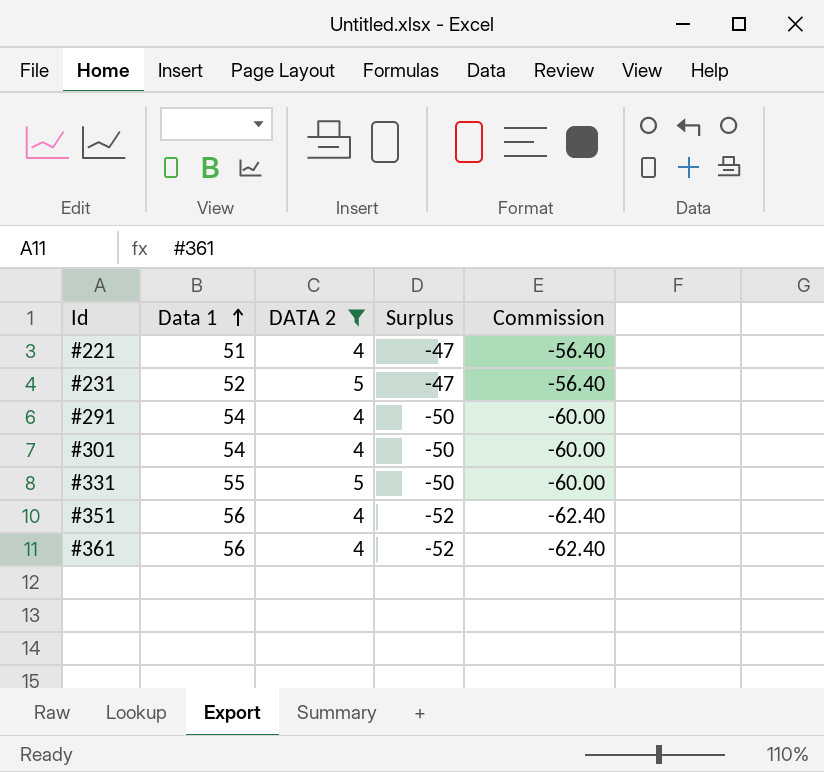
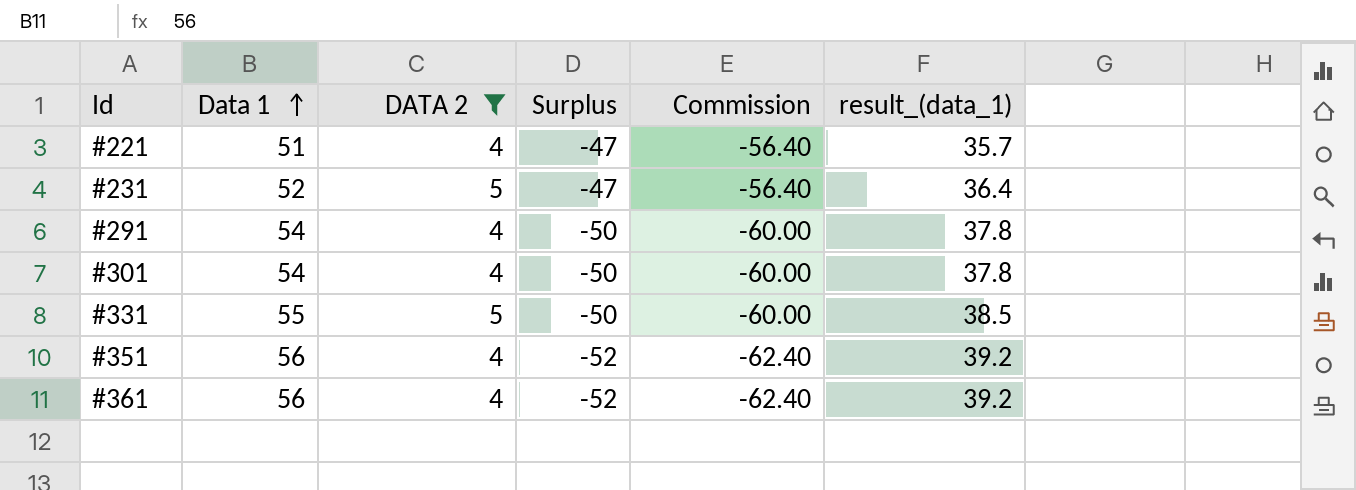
column result_(data_1) | formula: none -> [Data 1] * 0.7

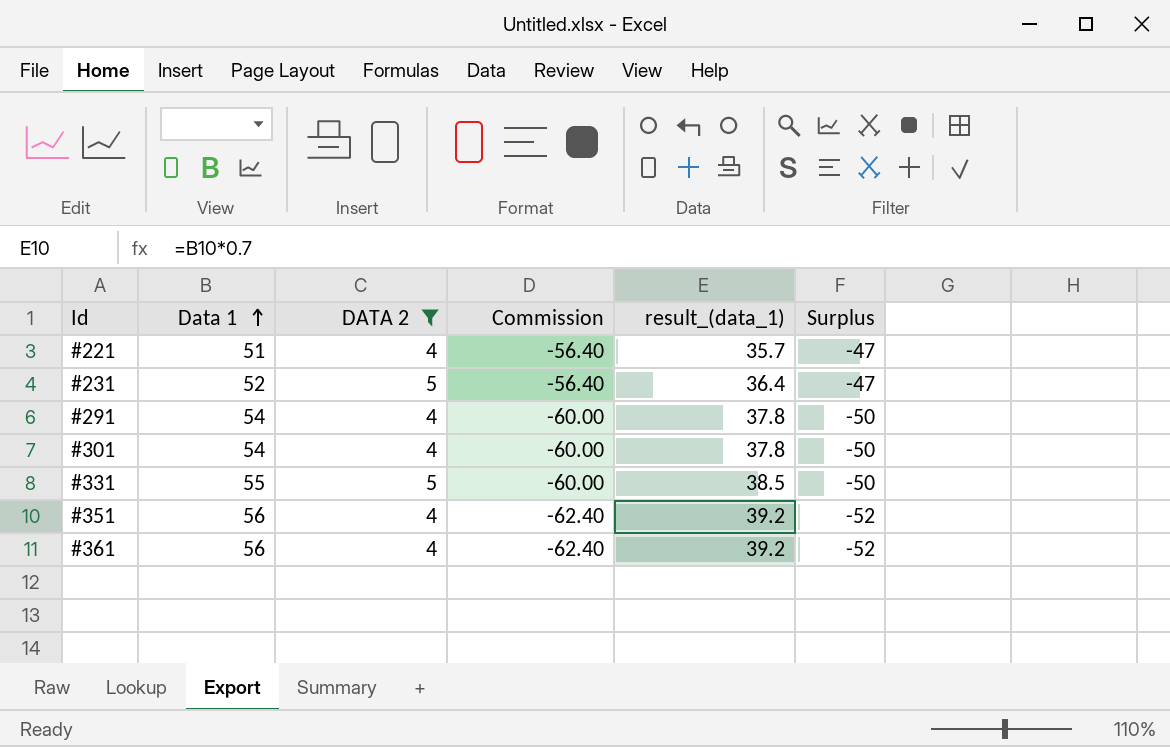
column Surplus | position: 4 -> 6

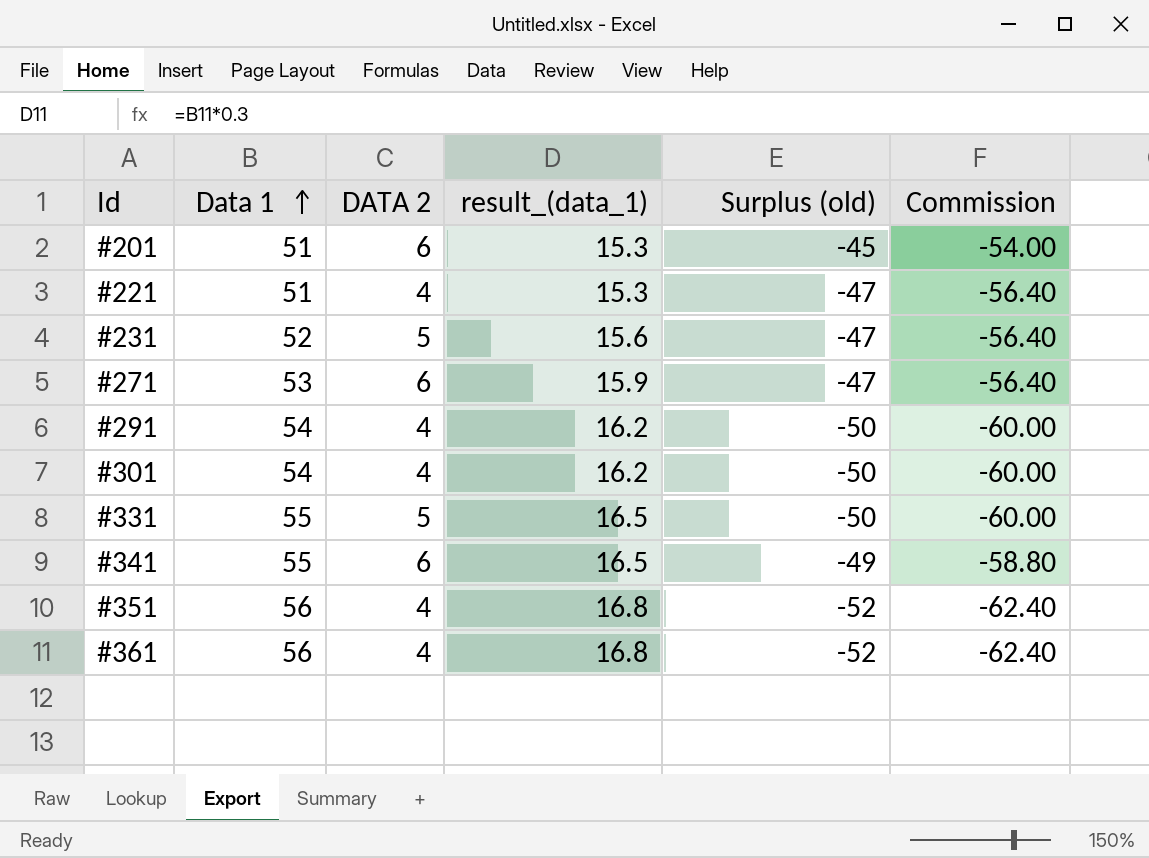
filter: DATA 2 != 6 -> none
column result_(data_1) | formula: [Data 1] * 0.7 -> [Data 1] * 0.3
column name: Surplus -> Surplus (old)
column Commission | position: 4 -> 6

